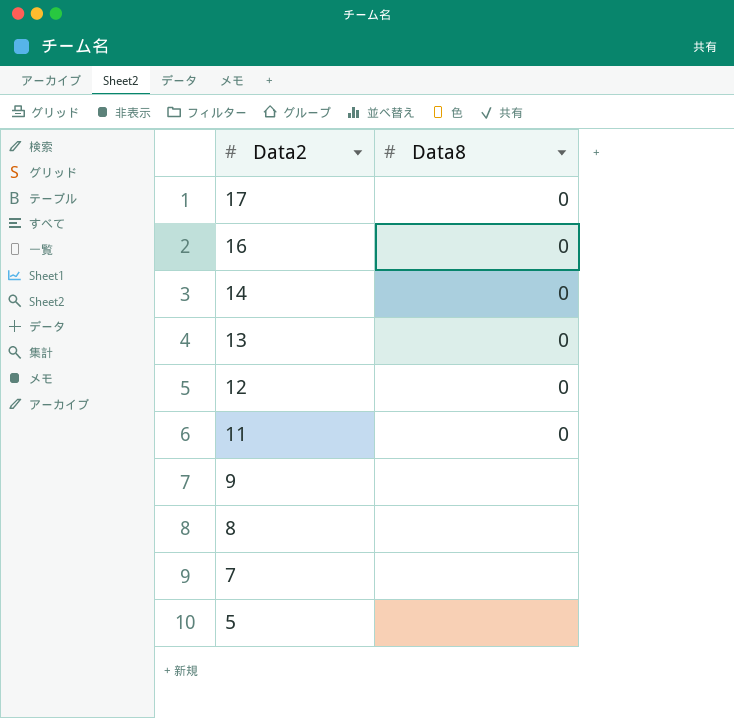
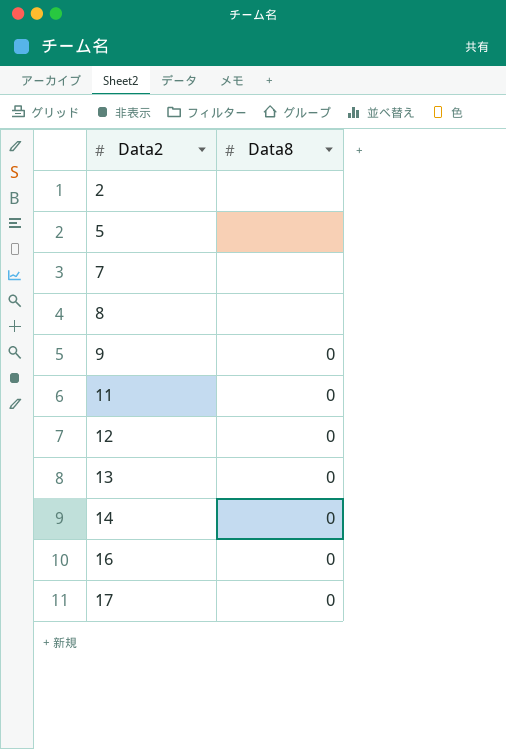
row order: Data2 descending -> Data2 ascending
row 2: none -> none
9 | Data8: none -> 0

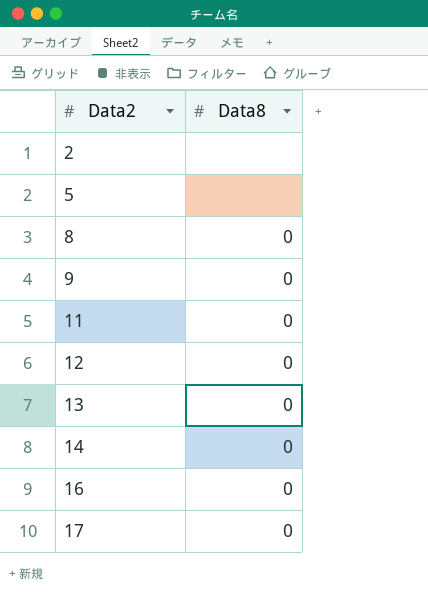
row 7: none -> none
8 | Data8: none -> 0

